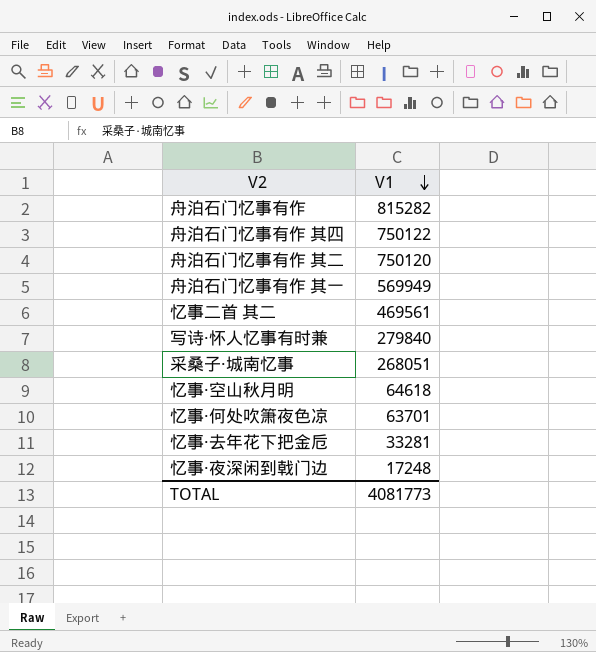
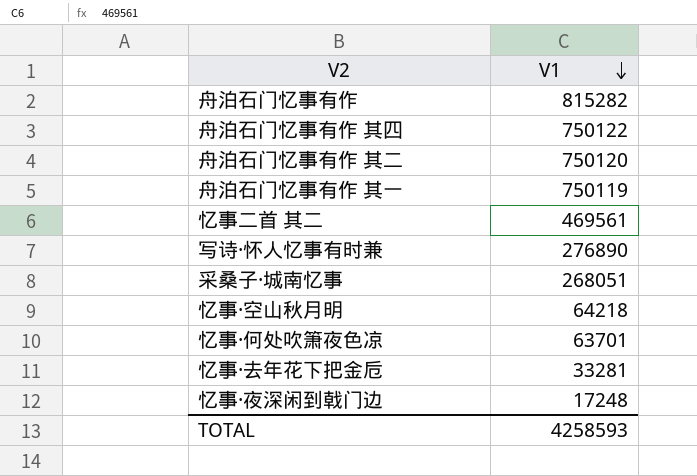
舟泊石门忆事有作 其一 | V1: 569949 -> 750119
写诗·怀人忆事有时兼 | V1: 279840 -> 276890
忆事·空山秋月明 | V1: 64618 -> 64218
TOTAL | V1: 4081773 -> 4258593

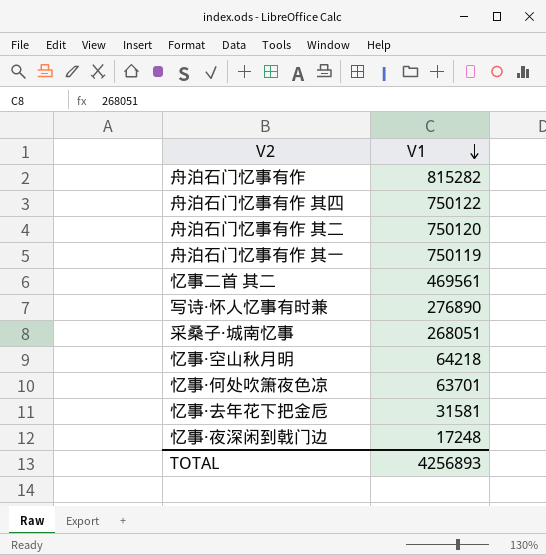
忆事·去年花下把金卮 | V1: 33281 -> 31581
TOTAL | V1: 4258593 -> 4256893

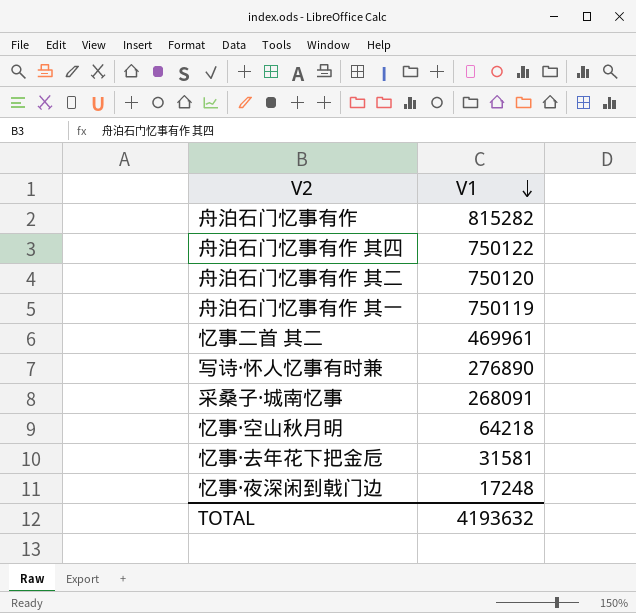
row 忆事·何处吹箫夜色凉: 63701 -> none
忆事二首 其二 | V1: 469561 -> 469961
采桑子·城南忆事 | V1: 268051 -> 268091
TOTAL | V1: 4256893 -> 4193632

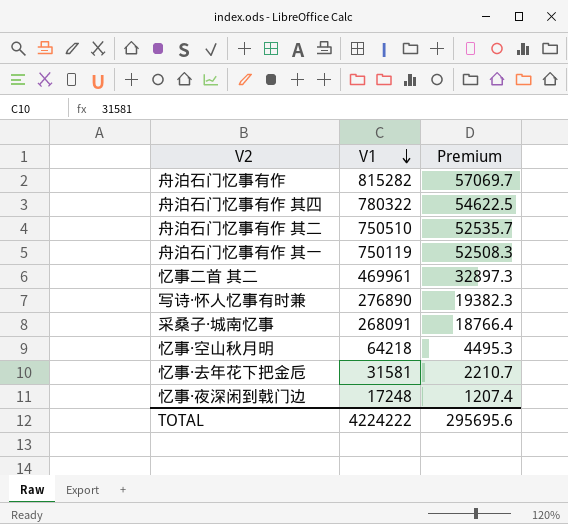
column Premium | formula: none -> [V1] * 0.07
舟泊石门忆事有作 其四 | V1: 750122 -> 780322
舟泊石门忆事有作 其二 | V1: 750120 -> 750510
TOTAL | V1: 4193632 -> 4224222

